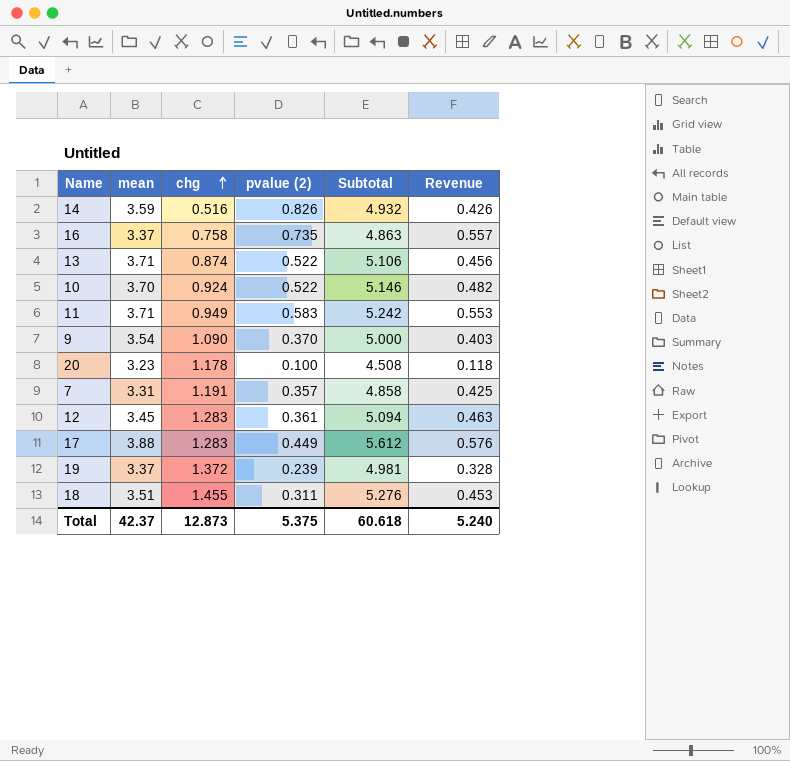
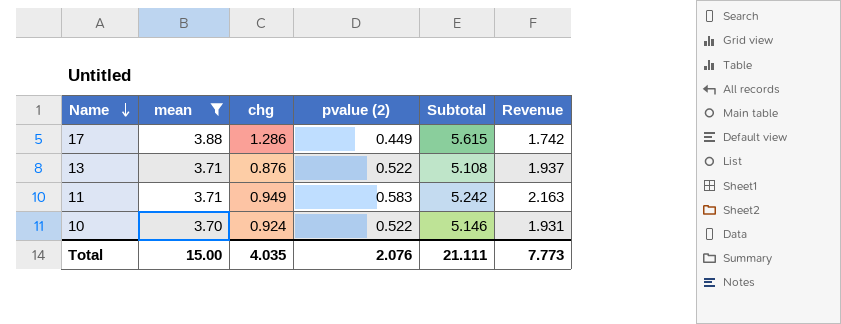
filter: none -> mean >= 3.70
row order: chg ascending -> Name descending
column Revenue | formula: [chg] * [pvalue (2)] -> [mean] * [pvalue (2)]
17 | chg: 1.283 -> 1.286
17 | Subtotal: 5.612 -> 5.615
13 | chg: 0.874 -> 0.876
13 | Subtotal: 5.106 -> 5.108
Total | mean: 42.37 -> 15.00
Total | chg: 12.873 -> 4.035
Total | pvalue (2): 5.375 -> 2.076
Total | Subtotal: 60.618 -> 21.111
Total | Revenue: 5.240 -> 7.773

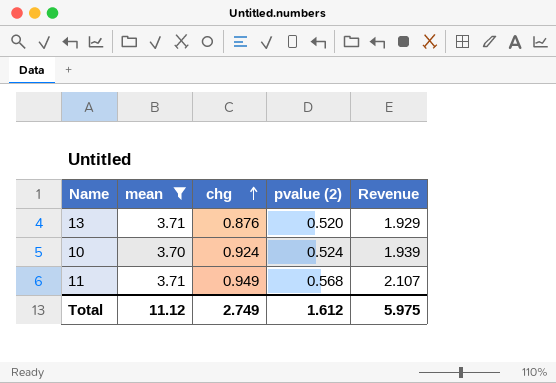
row order: Name descending -> chg ascending
column Subtotal | formula: [mean] + [chg] + [pvalue (2)] -> none
row 17: 3.88 | 1.286 | 0.449 | 5.615 | 1.742 -> none
13 | pvalue (2): 0.522 -> 0.520
13 | Revenue: 1.937 -> 1.929
10 | pvalue (2): 0.522 -> 0.524
10 | Revenue: 1.931 -> 1.939
11 | pvalue (2): 0.583 -> 0.568
11 | Revenue: 2.163 -> 2.107
Total | mean: 15.00 -> 11.12
Total | chg: 4.035 -> 2.749
Total | pvalue (2): 2.076 -> 1.612
Total | Revenue: 7.773 -> 5.975

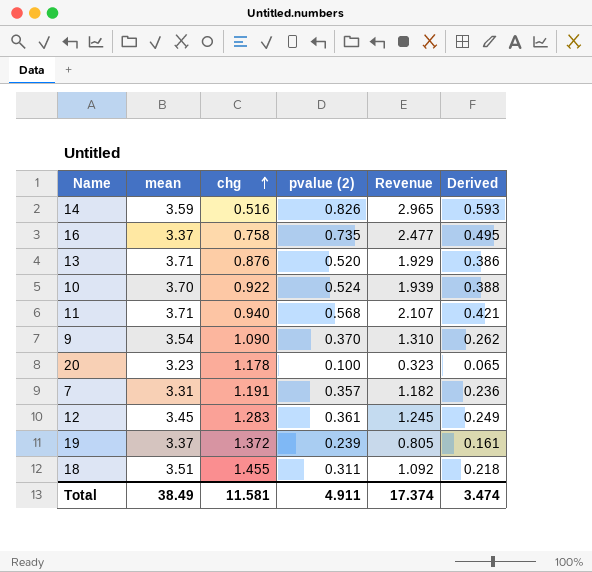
filter: mean >= 3.70 -> none
column Derived | formula: none -> [Revenue] * 0.2
10 | chg: 0.924 -> 0.922
11 | chg: 0.949 -> 0.940
Total | mean: 11.12 -> 38.49
Total | chg: 2.749 -> 11.581
Total | pvalue (2): 1.612 -> 4.911
Total | Revenue: 5.975 -> 17.374

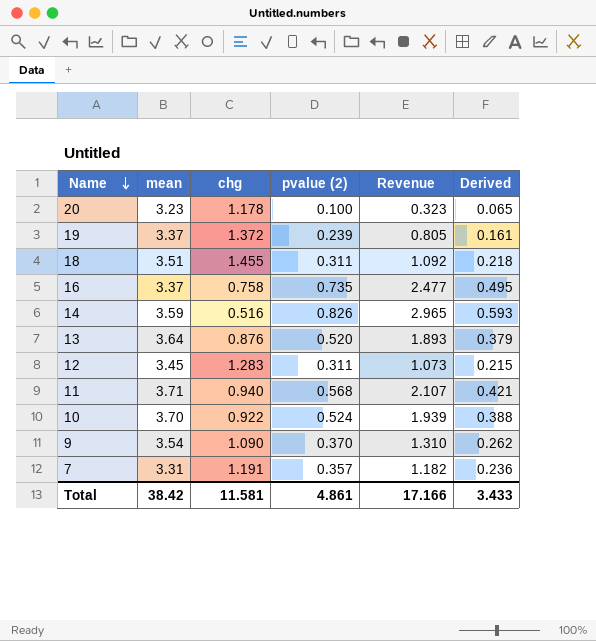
row order: chg ascending -> Name descending
13 | mean: 3.71 -> 3.64
13 | Revenue: 1.929 -> 1.893
13 | Derived: 0.386 -> 0.379
12 | pvalue (2): 0.361 -> 0.311
12 | Revenue: 1.245 -> 1.073
12 | Derived: 0.249 -> 0.215
Total | mean: 38.49 -> 38.42
Total | pvalue (2): 4.911 -> 4.861
Total | Revenue: 17.374 -> 17.166
Total | Derived: 3.474 -> 3.433

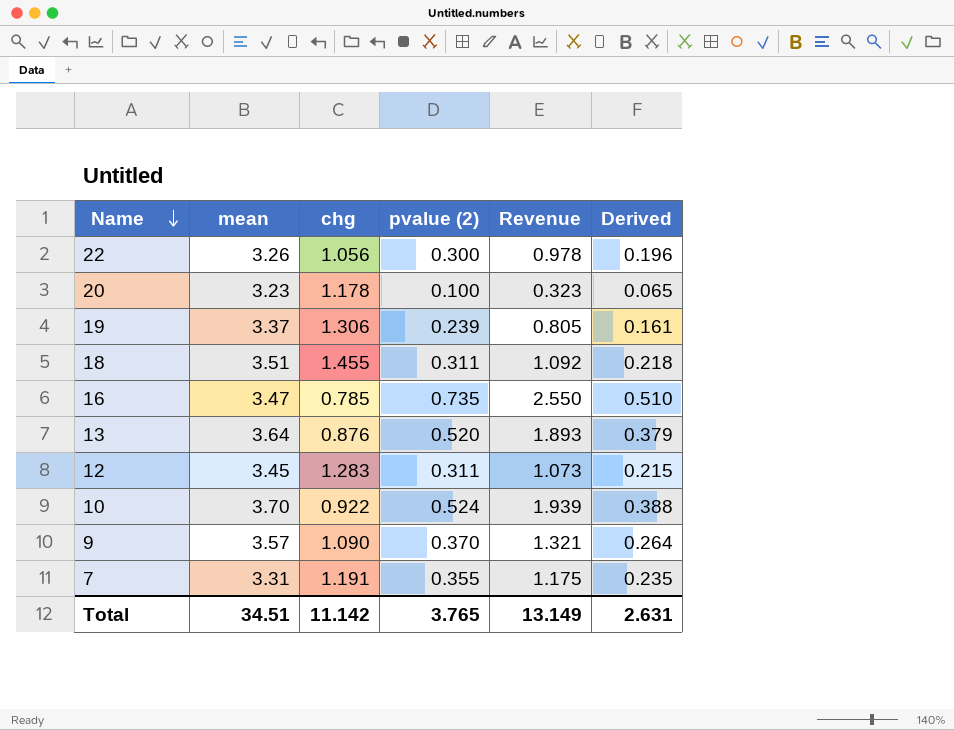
row 14: 3.59 | 0.516 | 0.826 | 2.965 | 0.593 -> none
row 11: 3.71 | 0.940 | 0.568 | 2.107 | 0.421 -> none
row 22: none -> 3.26 | 1.056 | 0.300 | 0.978 | 0.196
19 | chg: 1.372 -> 1.306
16 | mean: 3.37 -> 3.47
16 | chg: 0.758 -> 0.785
16 | Revenue: 2.477 -> 2.550
16 | Derived: 0.495 -> 0.510
9 | mean: 3.54 -> 3.57
9 | Revenue: 1.310 -> 1.321
9 | Derived: 0.262 -> 0.264
7 | pvalue (2): 0.357 -> 0.355
7 | Revenue: 1.182 -> 1.175
7 | Derived: 0.236 -> 0.235
Total | mean: 38.42 -> 34.51
Total | chg: 11.581 -> 11.142
Total | pvalue (2): 4.861 -> 3.765
Total | Revenue: 17.166 -> 13.149
Total | Derived: 3.433 -> 2.631

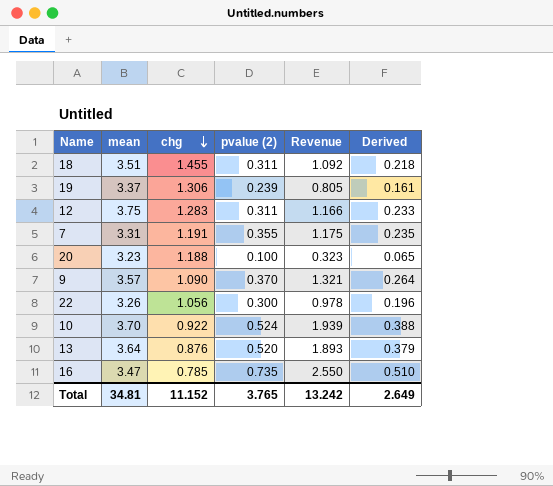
row order: Name descending -> chg descending
12 | mean: 3.45 -> 3.75
12 | Revenue: 1.073 -> 1.166
12 | Derived: 0.215 -> 0.233
20 | chg: 1.178 -> 1.188
Total | mean: 34.51 -> 34.81
Total | chg: 11.142 -> 11.152
Total | Revenue: 13.149 -> 13.242
Total | Derived: 2.631 -> 2.649

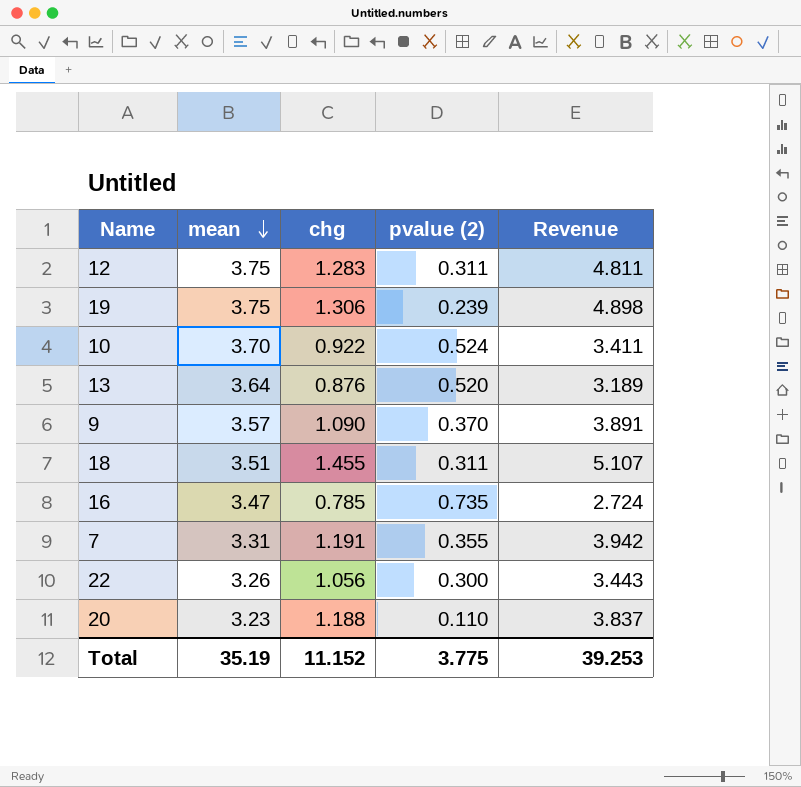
row order: chg descending -> mean descending
column Derived | formula: [Revenue] * 0.2 -> none
column Revenue | formula: [mean] * [pvalue (2)] -> [mean] * [chg]
19 | mean: 3.37 -> 3.75
20 | pvalue (2): 0.100 -> 0.110
Total | mean: 34.81 -> 35.19
Total | pvalue (2): 3.765 -> 3.775
Total | Revenue: 13.242 -> 39.253

